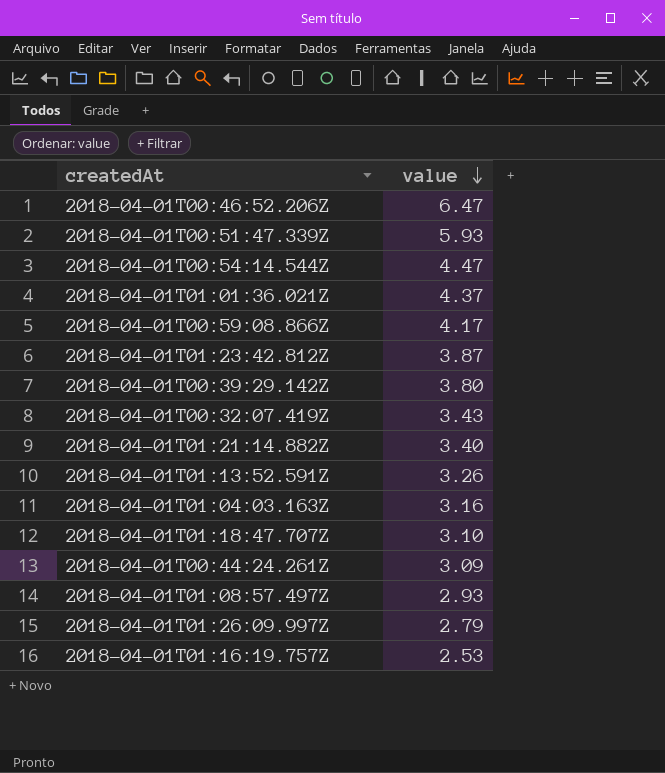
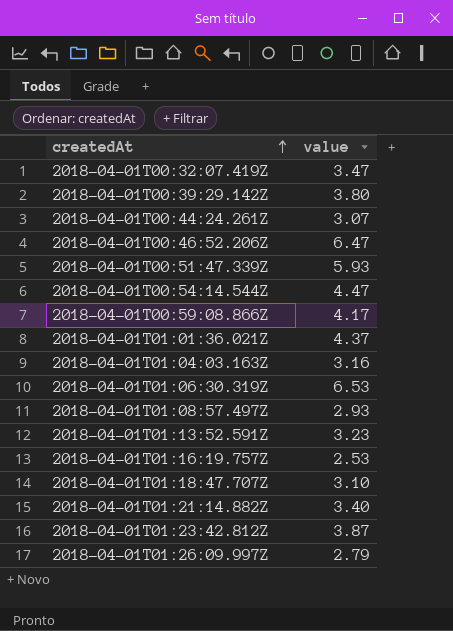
row order: value descending -> createdAt ascending
2018-04-01T00:32:07.419Z | value: 3.43 -> 3.47
2018-04-01T00:44:24.261Z | value: 3.09 -> 3.07
row 2018-04-01T01:06:30.319Z: none -> 6.53
2018-04-01T01:13:52.591Z | value: 3.26 -> 3.23

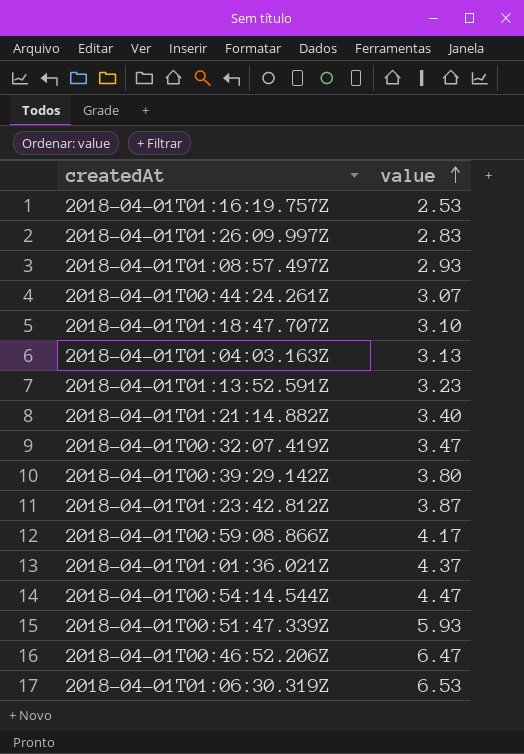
row order: createdAt ascending -> value ascending
2018-04-01T01:26:09.997Z | value: 2.79 -> 2.83
2018-04-01T01:04:03.163Z | value: 3.16 -> 3.13

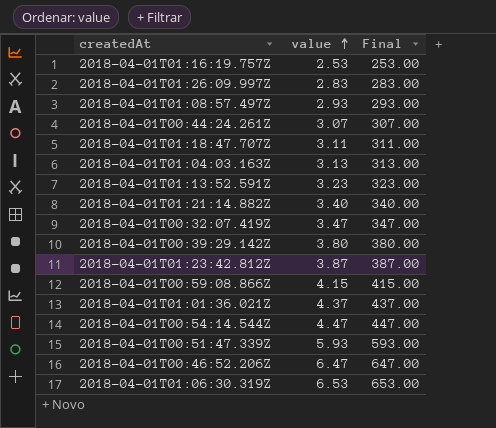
column Final | formula: none -> [value] * 100
2018-04-01T01:18:47.707Z | value: 3.10 -> 3.11
2018-04-01T00:59:08.866Z | value: 4.17 -> 4.15

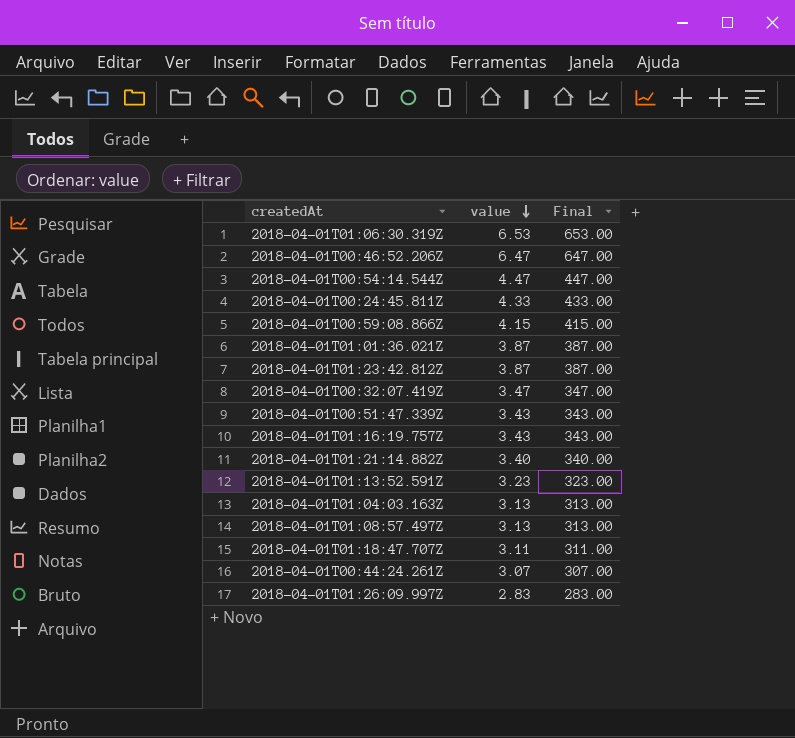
row order: value ascending -> value descending
row 2018-04-01T00:39:29.142Z: 3.80 | 380.00 -> none
row 2018-04-01T00:24:45.811Z: none -> 4.33 | 433.00
2018-04-01T01:01:36.021Z | value: 4.37 -> 3.87
2018-04-01T01:01:36.021Z | Final: 437.00 -> 387.00
2018-04-01T00:51:47.339Z | value: 5.93 -> 3.43
2018-04-01T00:51:47.339Z | Final: 593.00 -> 343.00
2018-04-01T01:16:19.757Z | value: 2.53 -> 3.43
2018-04-01T01:16:19.757Z | Final: 253.00 -> 343.00
2018-04-01T01:08:57.497Z | value: 2.93 -> 3.13
2018-04-01T01:08:57.497Z | Final: 293.00 -> 313.00

